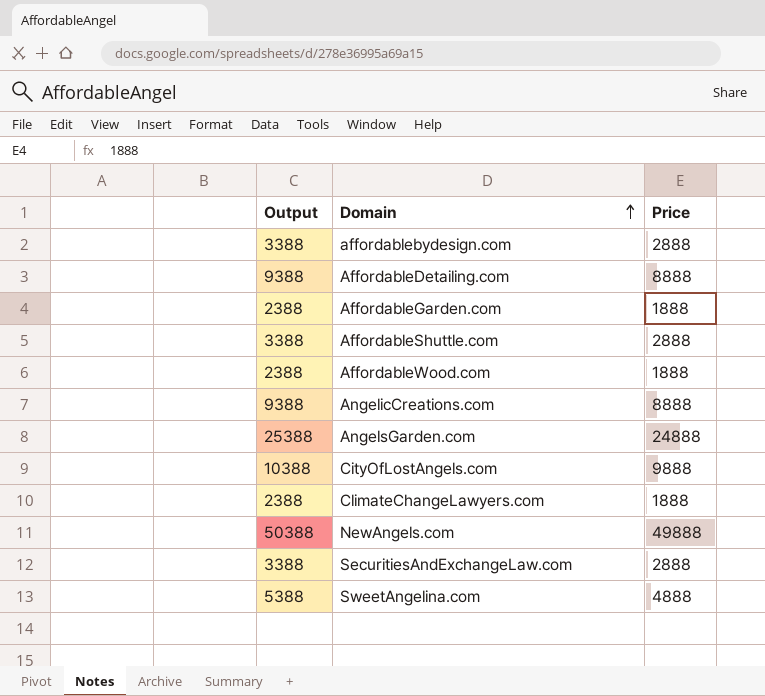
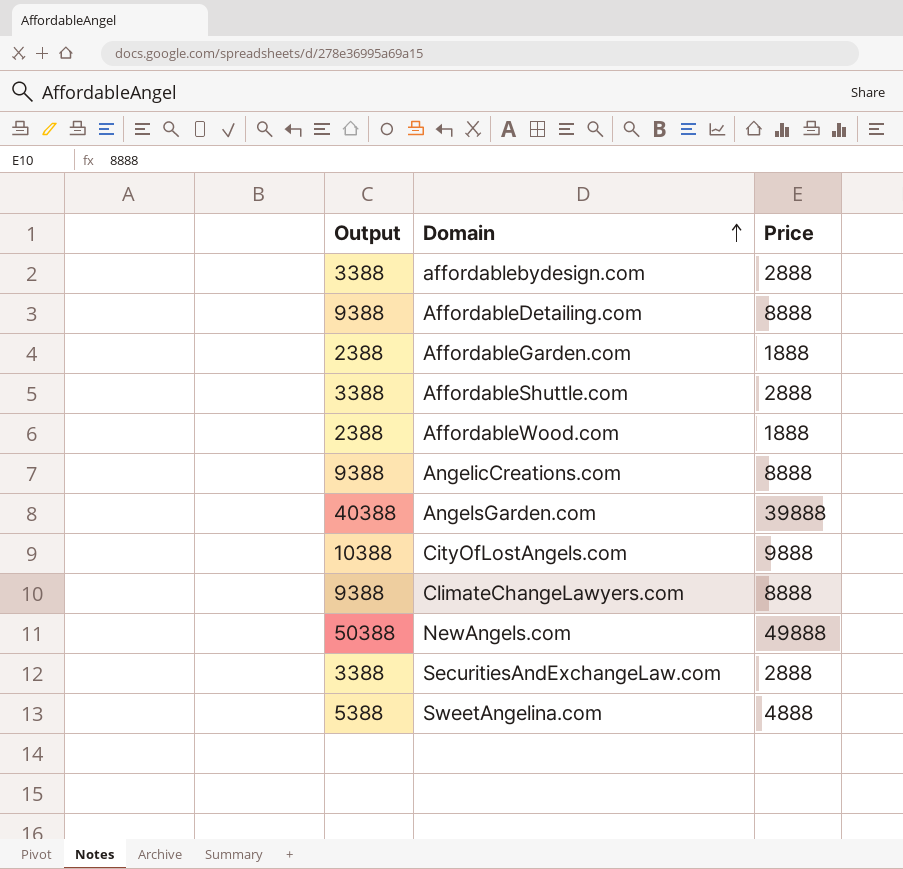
AngelsGarden.com | Output: 25388 -> 40388
AngelsGarden.com | Price: 24888 -> 39888
ClimateChangeLawyers.com | Output: 2388 -> 9388
ClimateChangeLawyers.com | Price: 1888 -> 8888

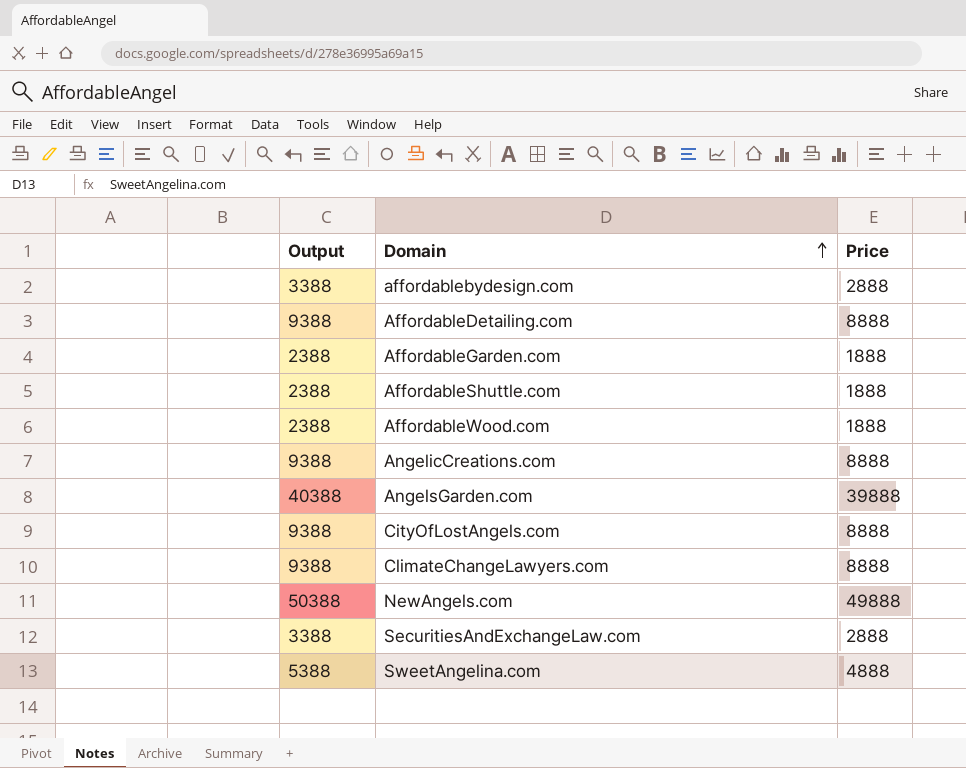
AffordableShuttle.com | Output: 3388 -> 2388
AffordableShuttle.com | Price: 2888 -> 1888
CityOfLostAngels.com | Output: 10388 -> 9388
CityOfLostAngels.com | Price: 9888 -> 8888

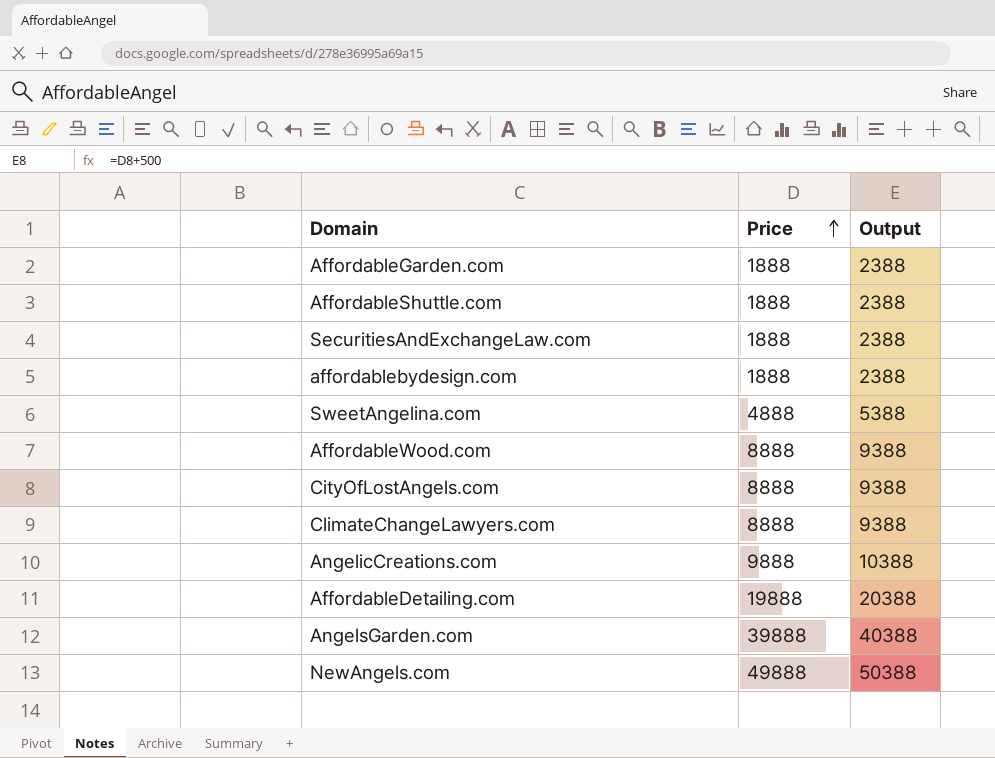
row order: Domain ascending -> Price ascending
column Output | position: 1 -> 3
SecuritiesAndExchangeLaw.com | Price: 2888 -> 1888
SecuritiesAndExchangeLaw.com | Output: 3388 -> 2388
affordablebydesign.com | Price: 2888 -> 1888
affordablebydesign.com | Output: 3388 -> 2388
AffordableWood.com | Price: 1888 -> 8888
AffordableWood.com | Output: 2388 -> 9388
AngelicCreations.com | Price: 8888 -> 9888
AngelicCreations.com | Output: 9388 -> 10388
AffordableDetailing.com | Price: 8888 -> 19888
AffordableDetailing.com | Output: 9388 -> 20388

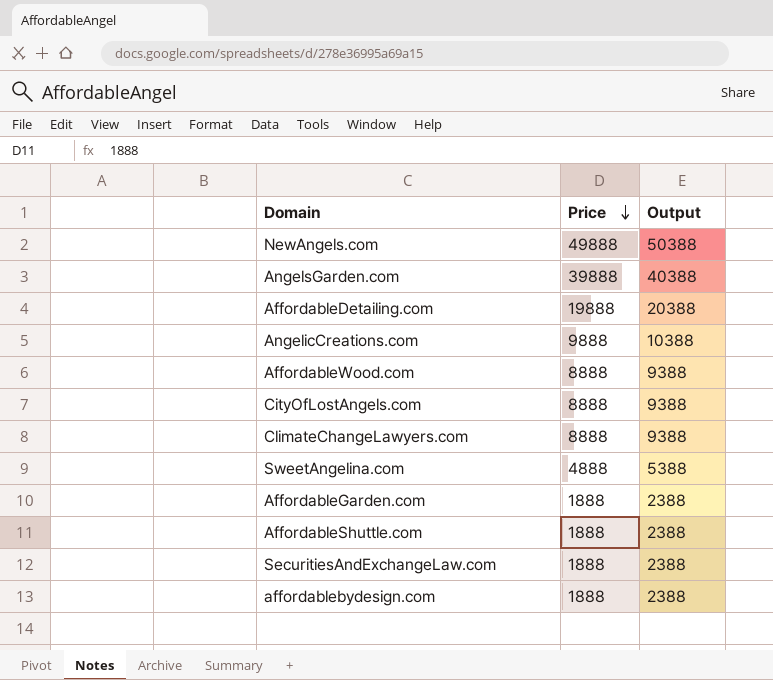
row order: Price ascending -> Price descending

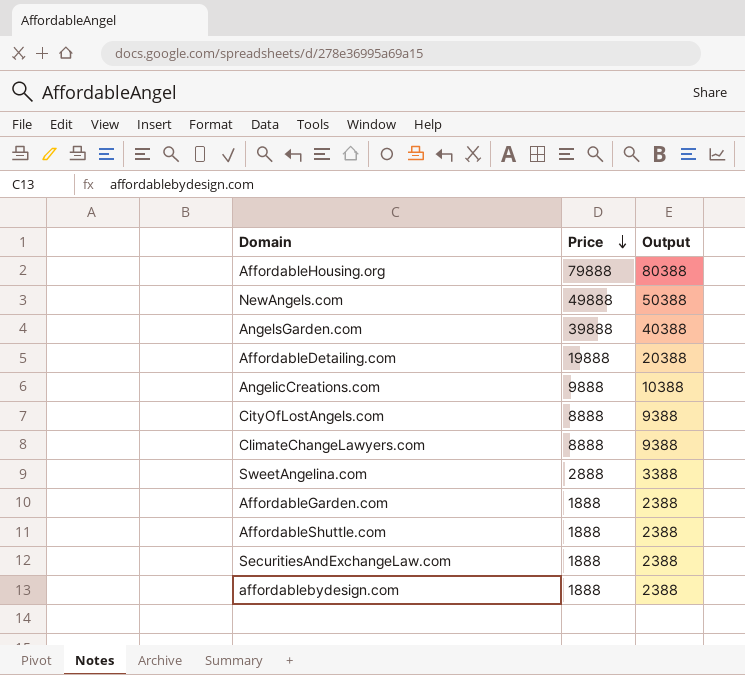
row AffordableWood.com: 8888 | 9388 -> none
row AffordableHousing.org: none -> 79888 | 80388
SweetAngelina.com | Price: 4888 -> 2888
SweetAngelina.com | Output: 5388 -> 3388

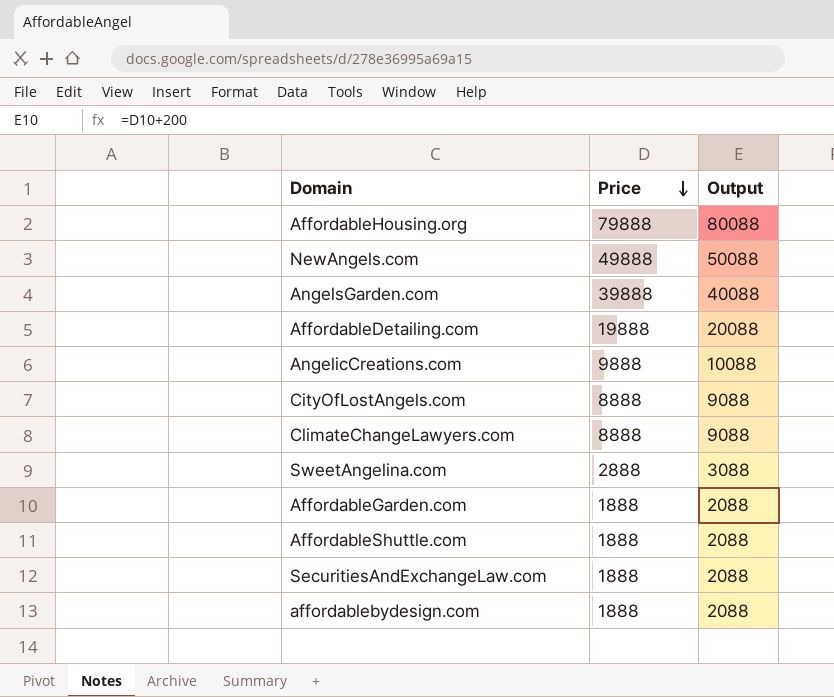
column Output | formula: [Price] + 500 -> [Price] + 200

